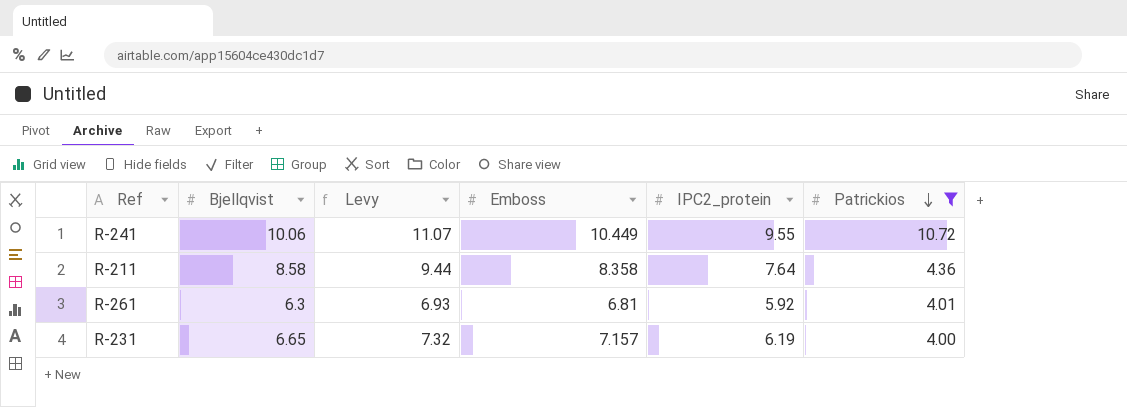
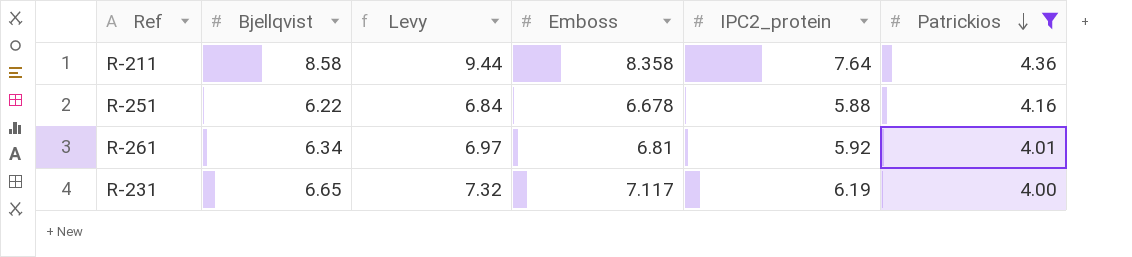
row R-241: 10.06 | 11.07 | 10.449 | 9.55 | 10.72 -> none
row R-251: none -> 6.22 | 6.84 | 6.678 | 5.88 | 4.16
R-261 | Bjellqvist: 6.3 -> 6.34
R-261 | Levy: 6.93 -> 6.97
R-231 | Emboss: 7.157 -> 7.117

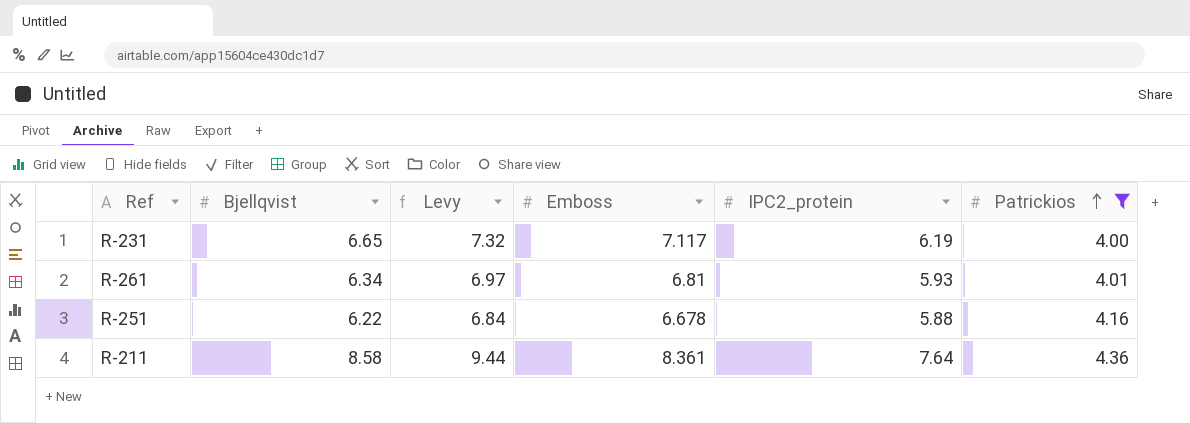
row order: Patrickios descending -> Patrickios ascending
R-261 | IPC2_protein: 5.92 -> 5.93
R-211 | Emboss: 8.358 -> 8.361

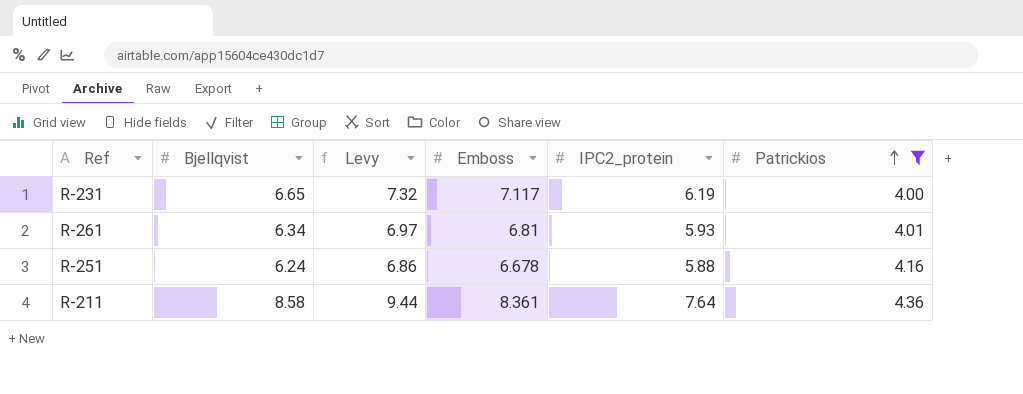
R-251 | Bjellqvist: 6.22 -> 6.24
R-251 | Levy: 6.84 -> 6.86

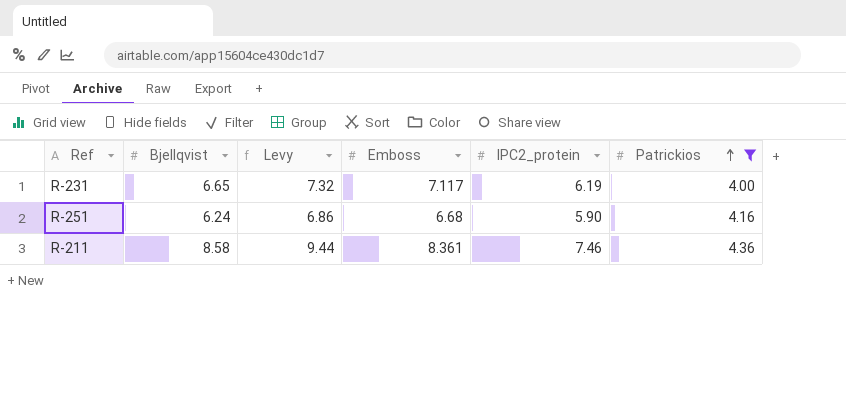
row R-261: 6.34 | 6.97 | 6.81 | 5.93 | 4.01 -> none
R-251 | Emboss: 6.678 -> 6.68
R-251 | IPC2_protein: 5.88 -> 5.90
R-211 | IPC2_protein: 7.64 -> 7.46

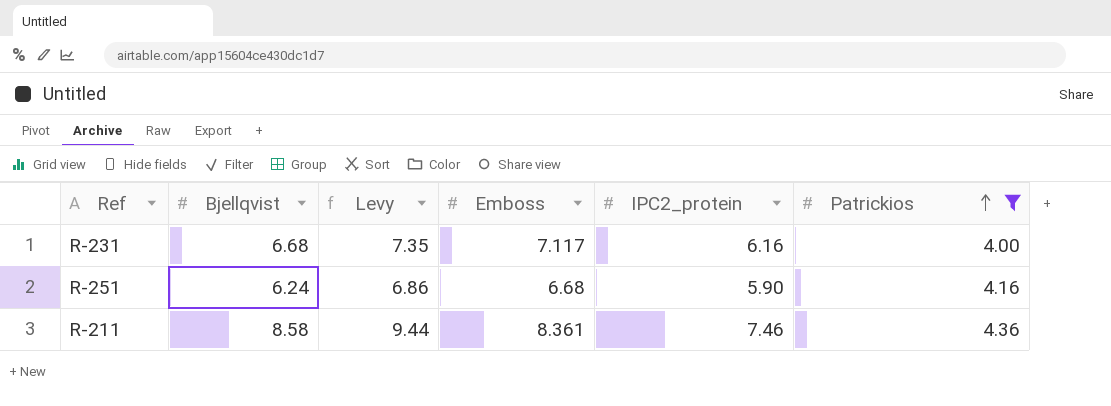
R-231 | Bjellqvist: 6.65 -> 6.68
R-231 | Levy: 7.32 -> 7.35
R-231 | IPC2_protein: 6.19 -> 6.16

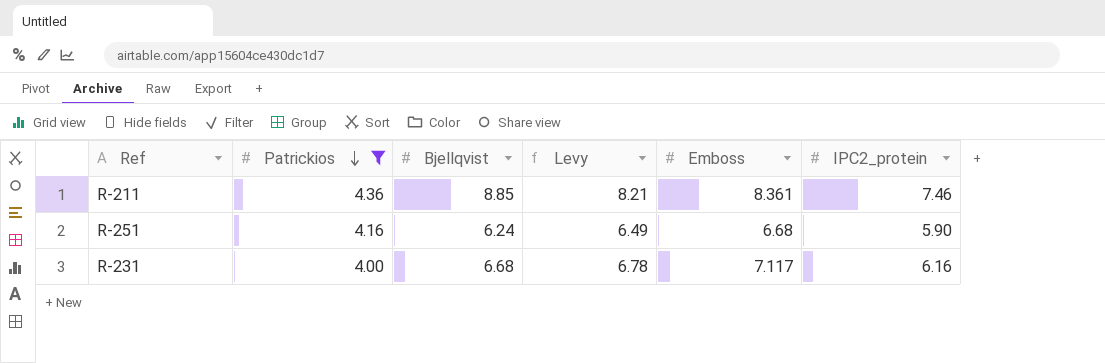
row order: Patrickios ascending -> Patrickios descending
column Patrickios | position: 6 -> 2
column Levy | formula: [Bjellqvist] * 1.1 -> [IPC2_protein] * 1.1
R-211 | Bjellqvist: 8.58 -> 8.85

